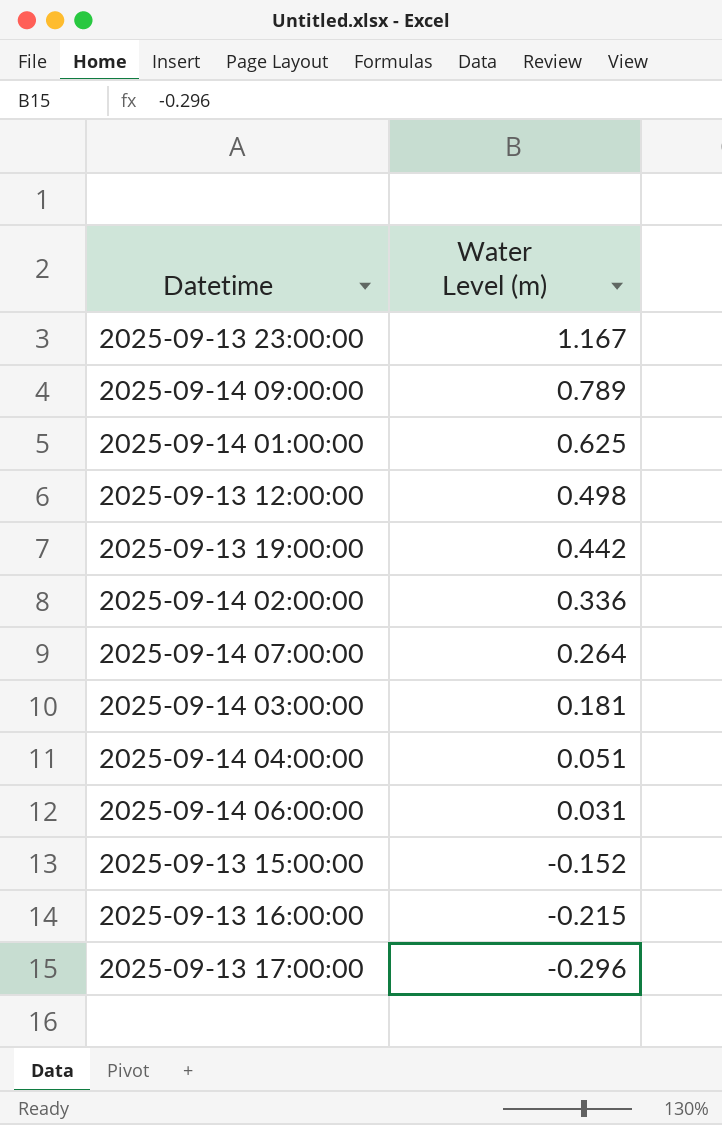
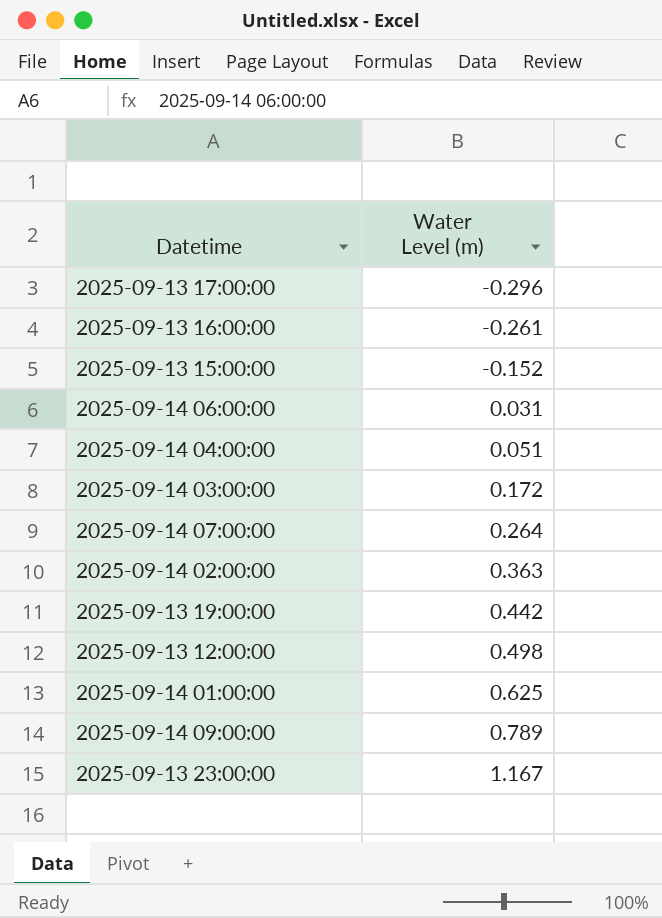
row order: Water Level (m) descending -> Water Level (m) ascending
2025-09-13 16:00:00 | Water Level (m): -0.215 -> -0.261
2025-09-14 03:00:00 | Water Level (m): 0.181 -> 0.172
2025-09-14 02:00:00 | Water Level (m): 0.336 -> 0.363

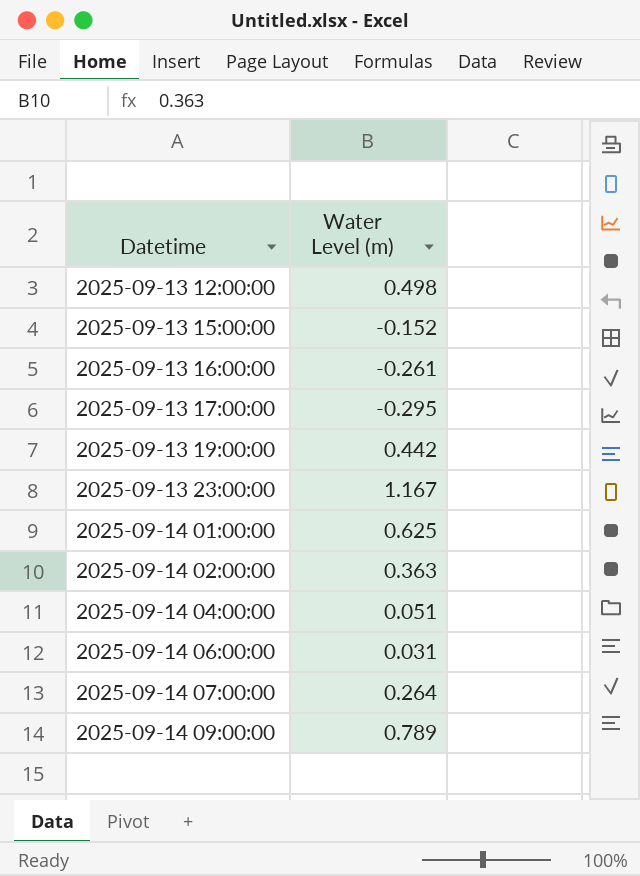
row order: Water Level (m) ascending -> Datetime ascending
row 2025-09-14 03:00:00: 0.172 -> none
2025-09-13 17:00:00 | Water Level (m): -0.296 -> -0.295

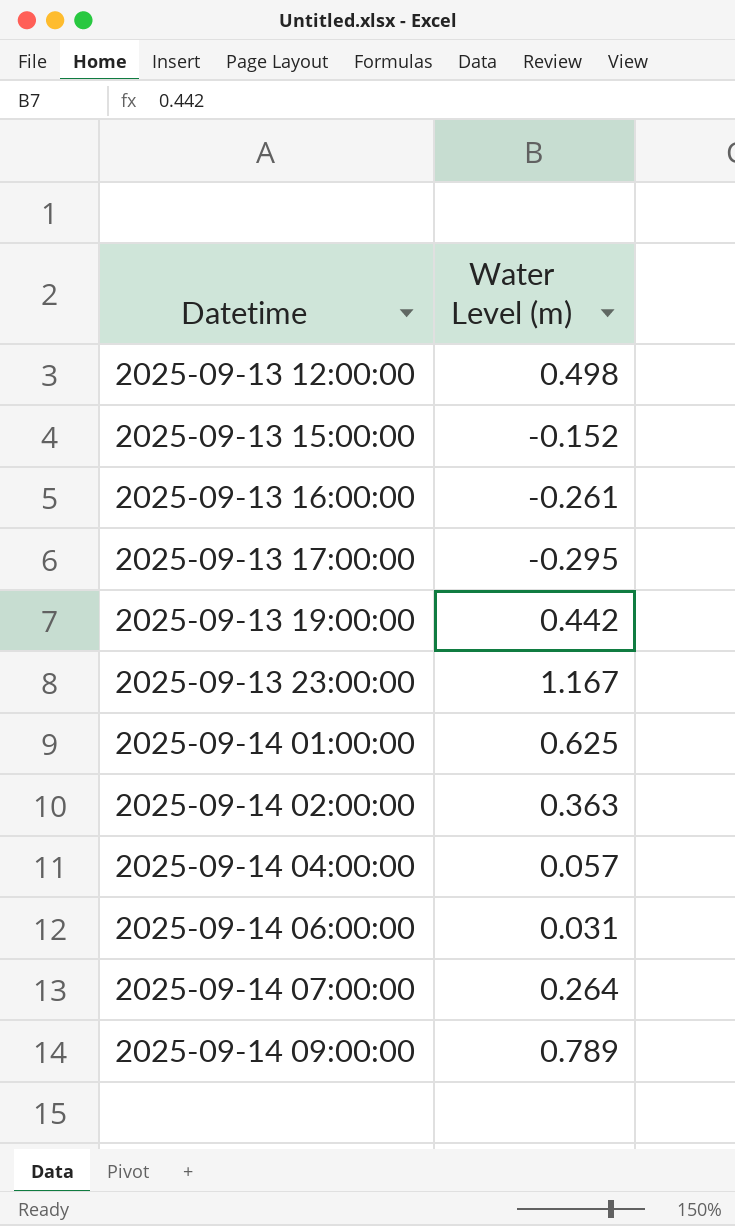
2025-09-14 04:00:00 | Water Level (m): 0.051 -> 0.057

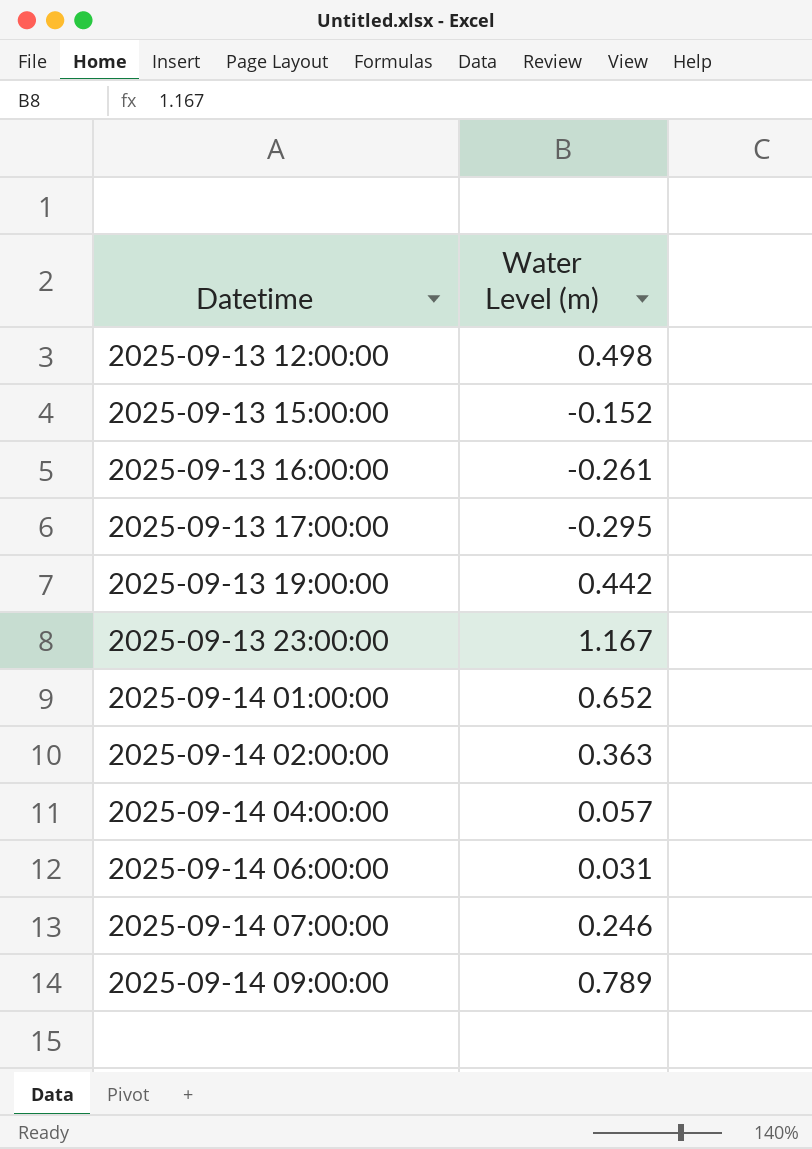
2025-09-14 01:00:00 | Water Level (m): 0.625 -> 0.652
2025-09-14 07:00:00 | Water Level (m): 0.264 -> 0.246

